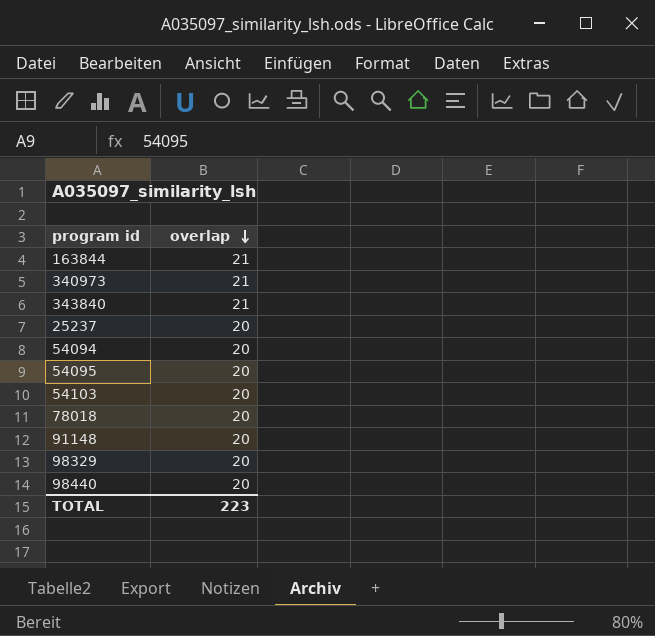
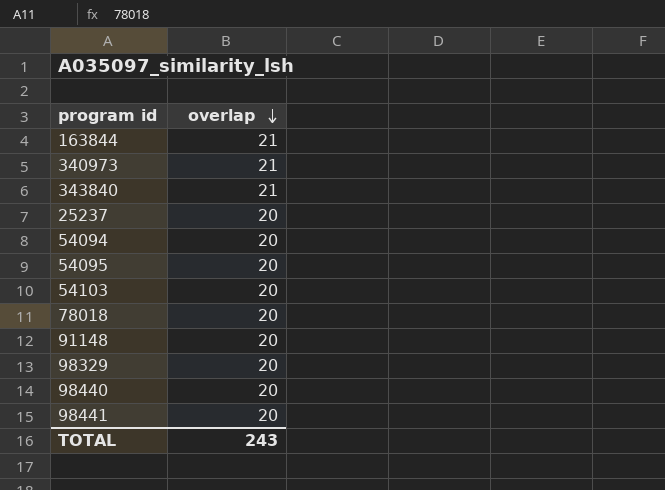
row 98441: none -> 20
TOTAL | overlap: 223 -> 243

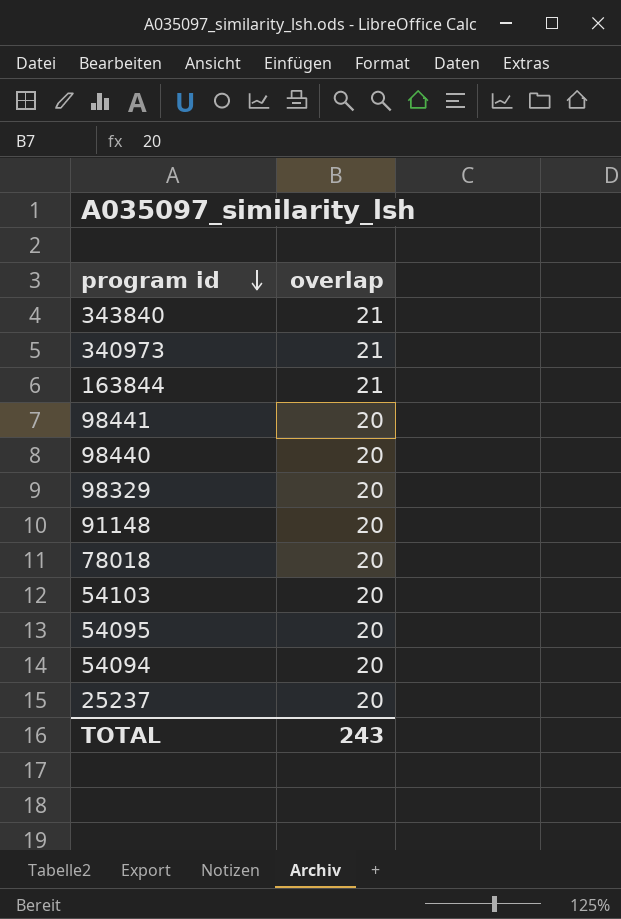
row order: overlap descending -> program id descending

